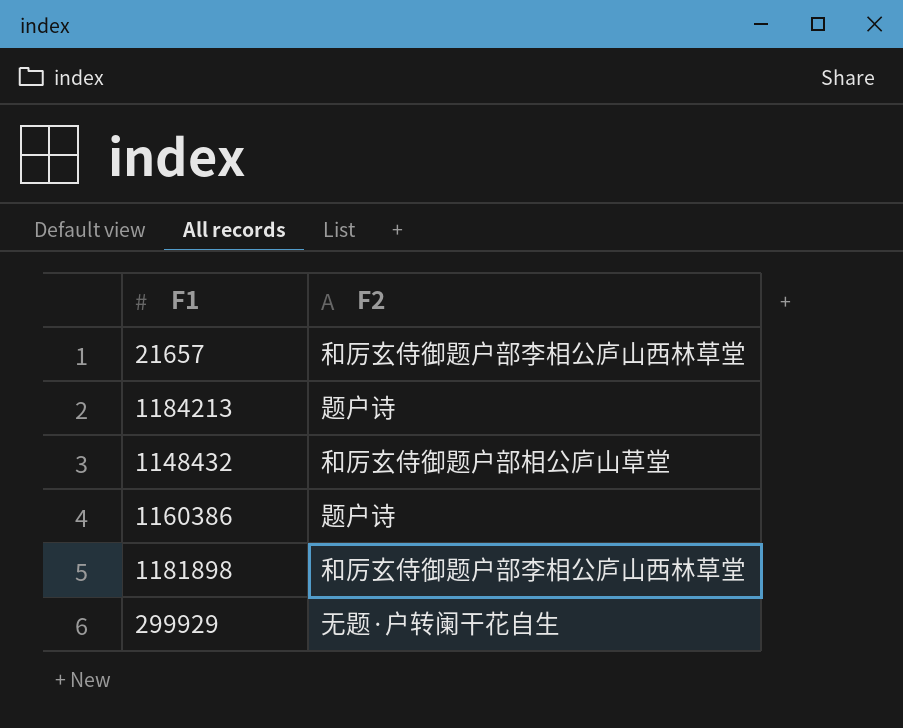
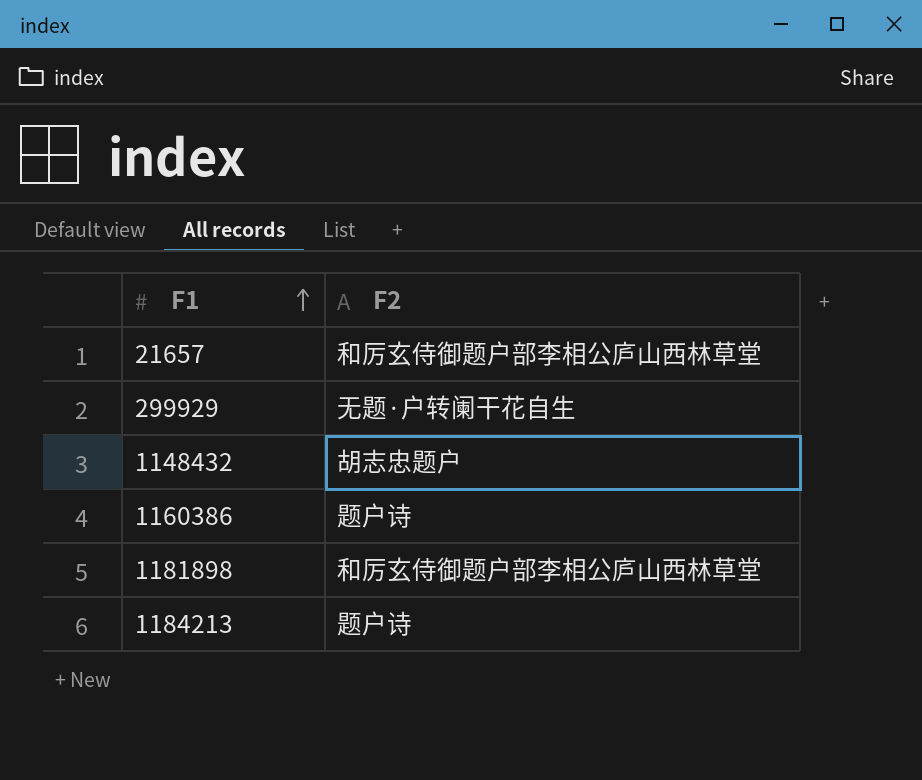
row order: none -> F1 ascending
1148432 | F2: 和厉玄侍御题户部相公庐山草堂 -> 胡志忠题户

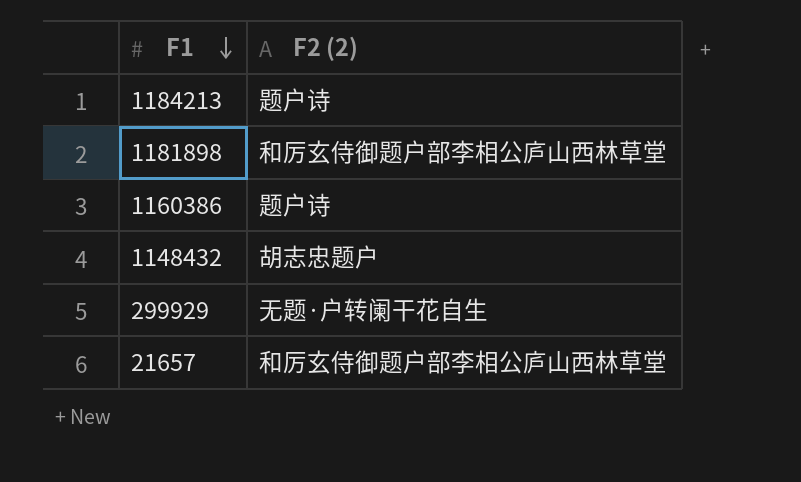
row order: F1 ascending -> F1 descending
column name: F2 -> F2 (2)

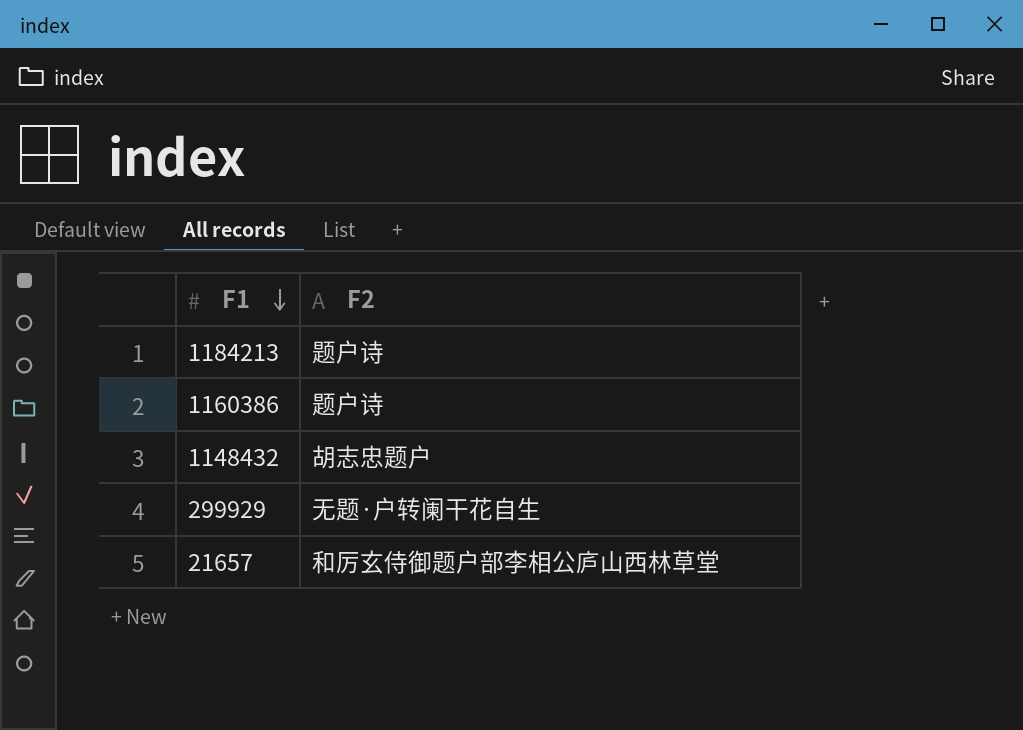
column name: F2 (2) -> F2
row 1181898: 和厉玄侍御题户部李相公庐山西林草堂 -> none

